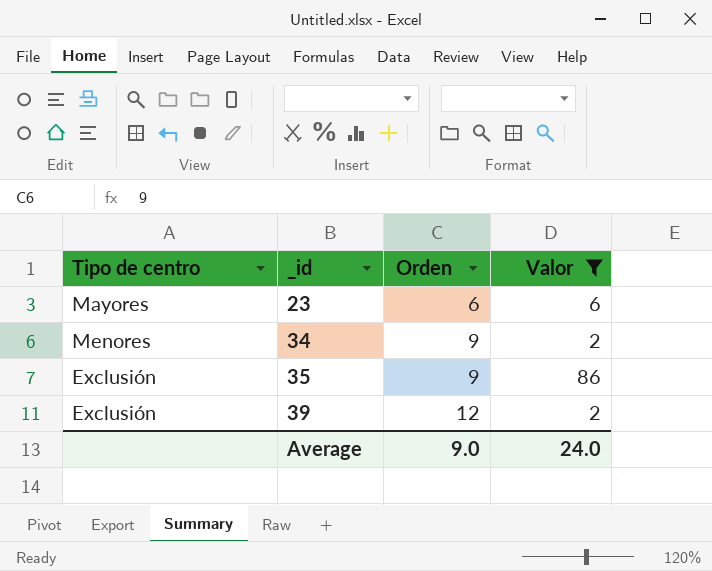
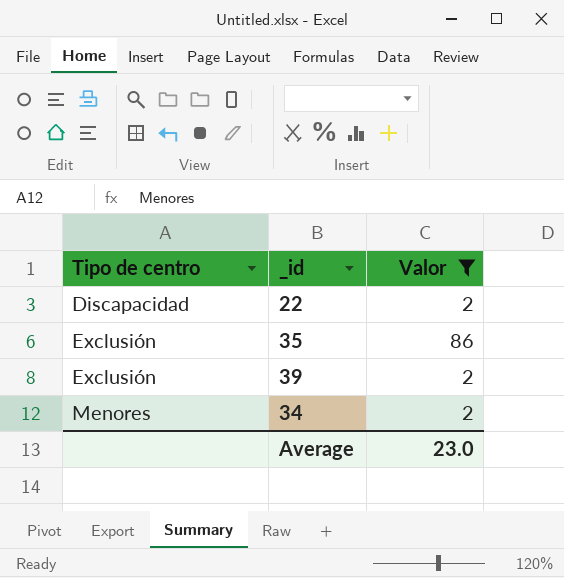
row order: _id ascending -> Tipo de centro ascending
column Orden | position: 3 -> none
row 23: Mayores | 6 | 6 -> none
row 22: none -> Discapacidad | 2
Average | Valor: 24.0 -> 23.0

